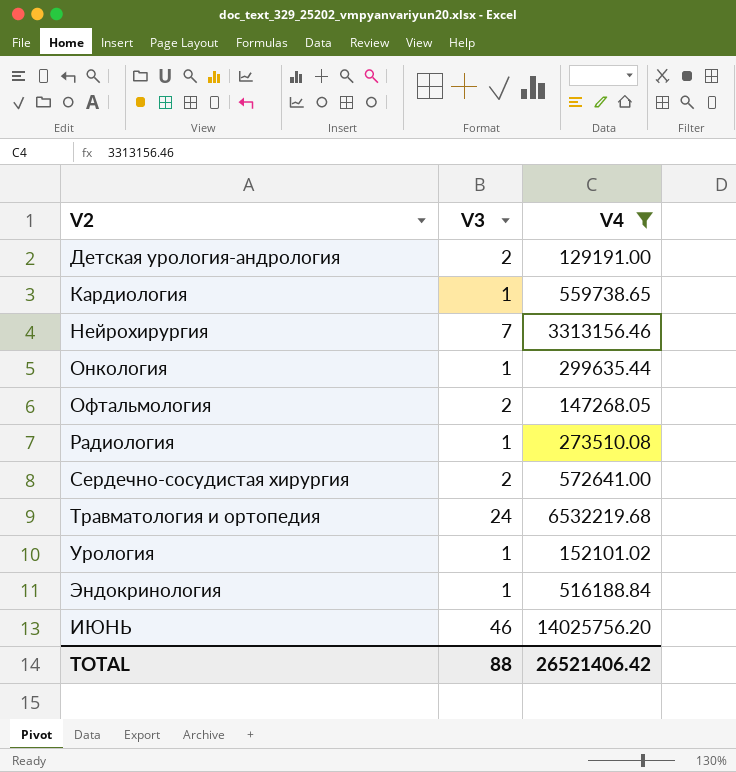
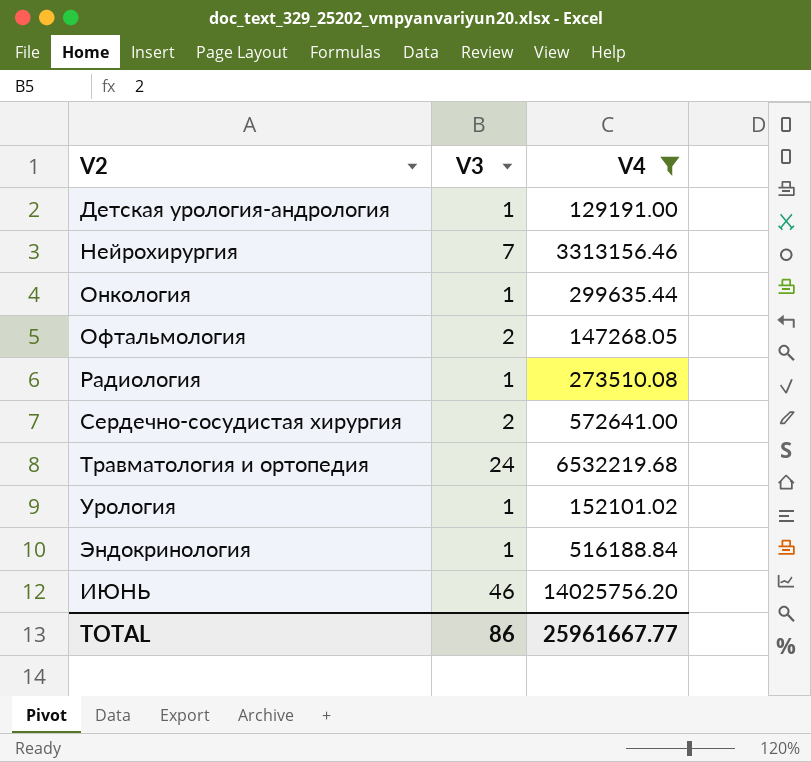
row Кардиология: 1 | 559738.65 -> none
Детская урология-андрология | V3: 2 -> 1
TOTAL | V3: 88 -> 86
TOTAL | V4: 26521406.42 -> 25961667.77

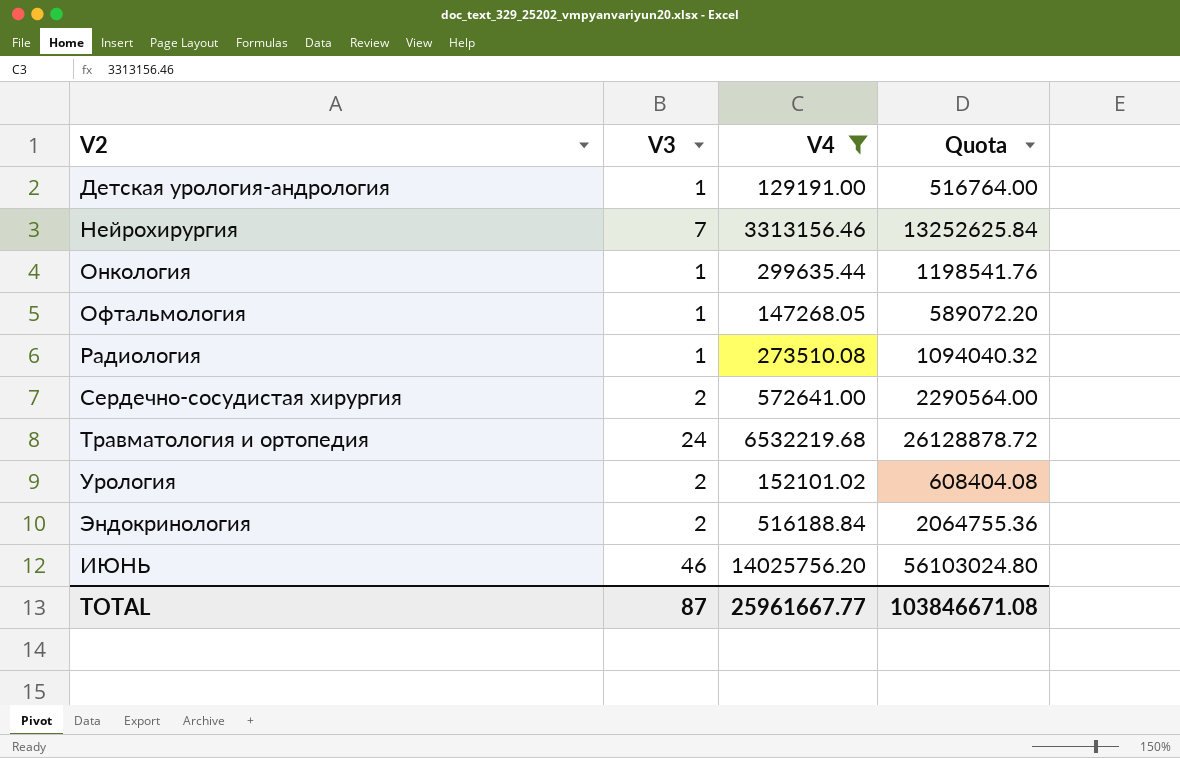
column Quota | formula: none -> [V4] * 4
Офтальмология | V3: 2 -> 1
Урология | V3: 1 -> 2
Эндокринология | V3: 1 -> 2
TOTAL | V3: 86 -> 87

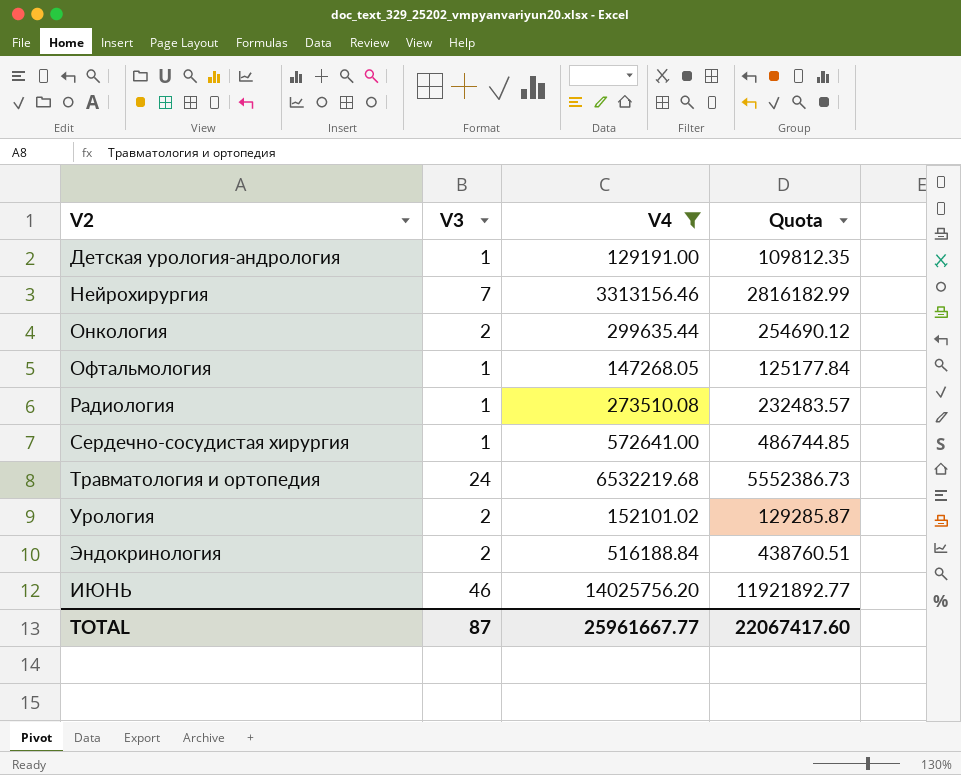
column Quota | formula: [V4] * 4 -> [V4] * 0.85
Онкология | V3: 1 -> 2
Сердечно-сосудистая хирургия | V3: 2 -> 1
TOTAL | Quota: 103846671.08 -> 22067417.60

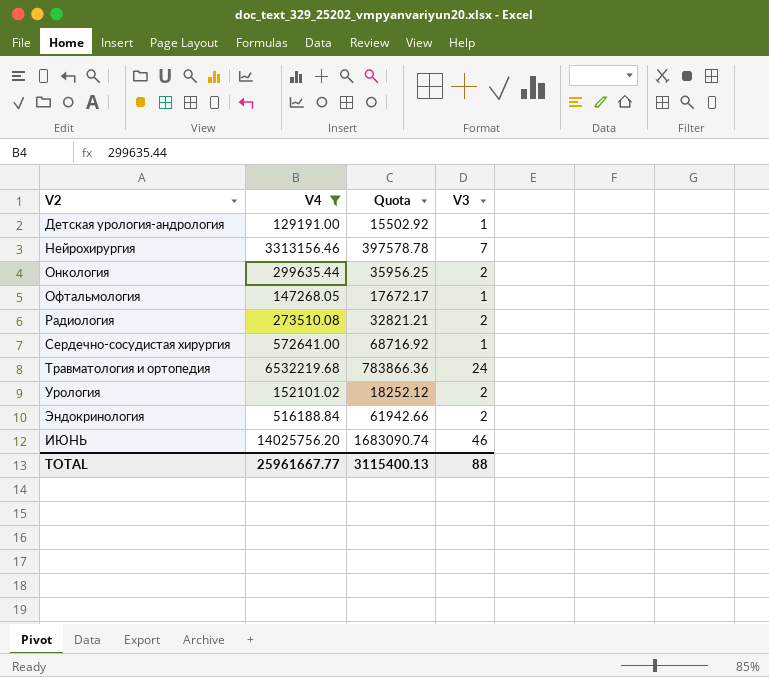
column Quota | formula: [V4] * 0.85 -> [V4] * 0.12
column V3 | position: 2 -> 4
Радиология | V3: 1 -> 2
TOTAL | Quota: 22067417.60 -> 3115400.13
TOTAL | V3: 87 -> 88

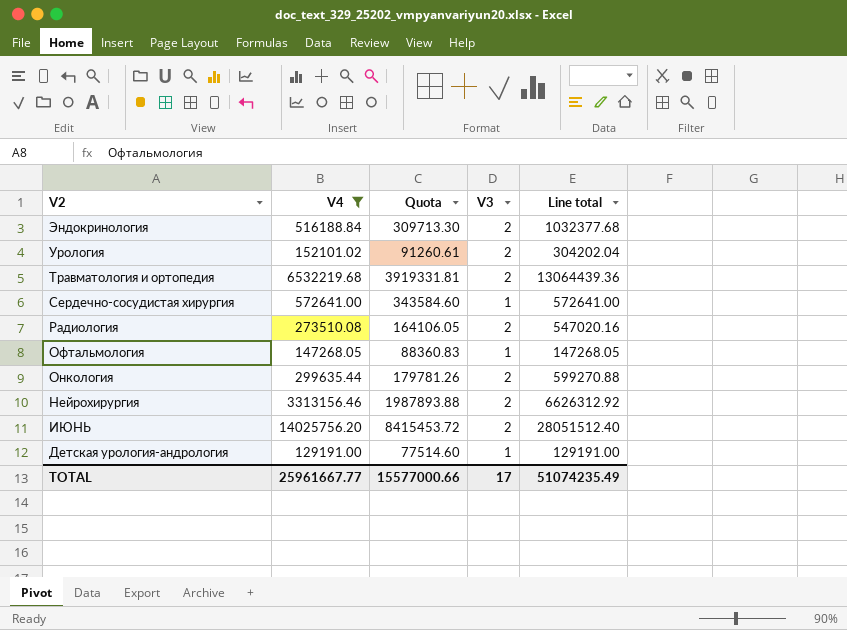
row order: none -> V2 descending
column Quota | formula: [V4] * 0.12 -> [V4] * 0.6
column Line total | formula: none -> [V4] * [V3]
Травматология и ортопедия | V3: 24 -> 2
Нейрохирургия | V3: 7 -> 2
ИЮНЬ | V3: 46 -> 2
TOTAL | Quota: 3115400.13 -> 15577000.66
TOTAL | V3: 88 -> 17

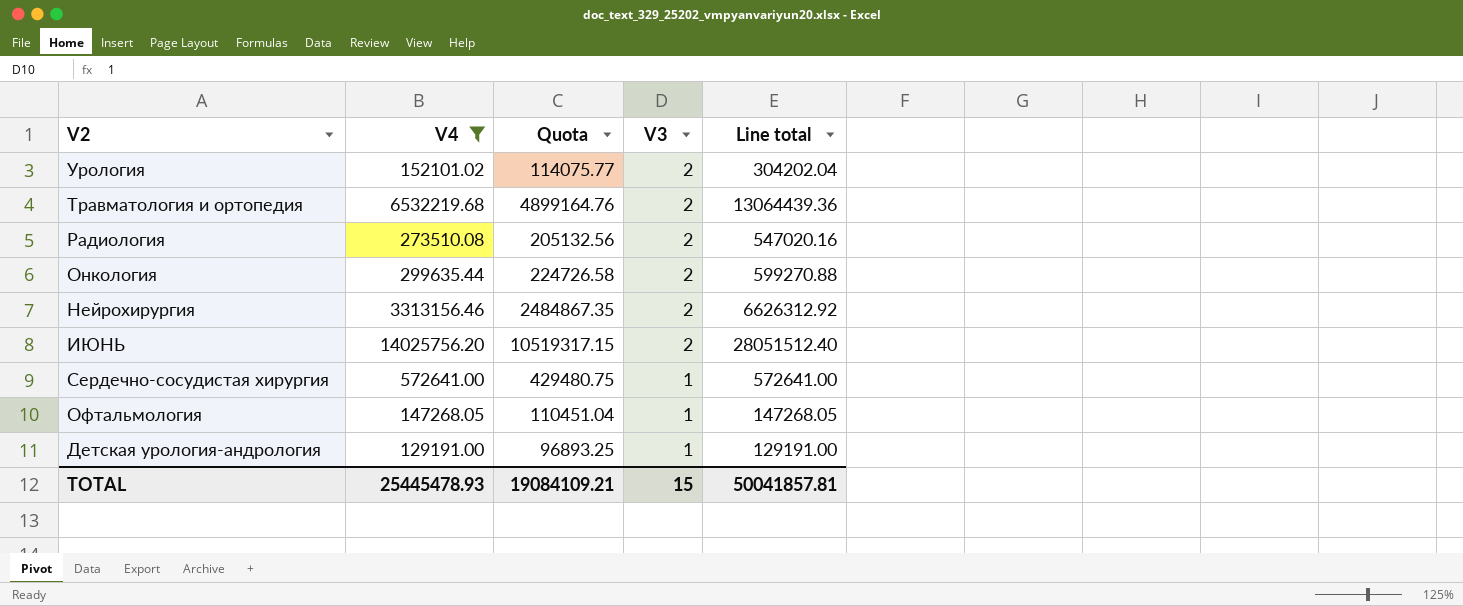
row order: V2 descending -> V3 descending
column Quota | formula: [V4] * 0.6 -> [V4] * 0.75
row Эндокринология: 516188.84 | 309713.30 | 2 | 1032377.68 -> none
TOTAL | V4: 25961667.77 -> 25445478.93
TOTAL | Quota: 15577000.66 -> 19084109.21
TOTAL | V3: 17 -> 15
TOTAL | Line total: 51074235.49 -> 50041857.81

